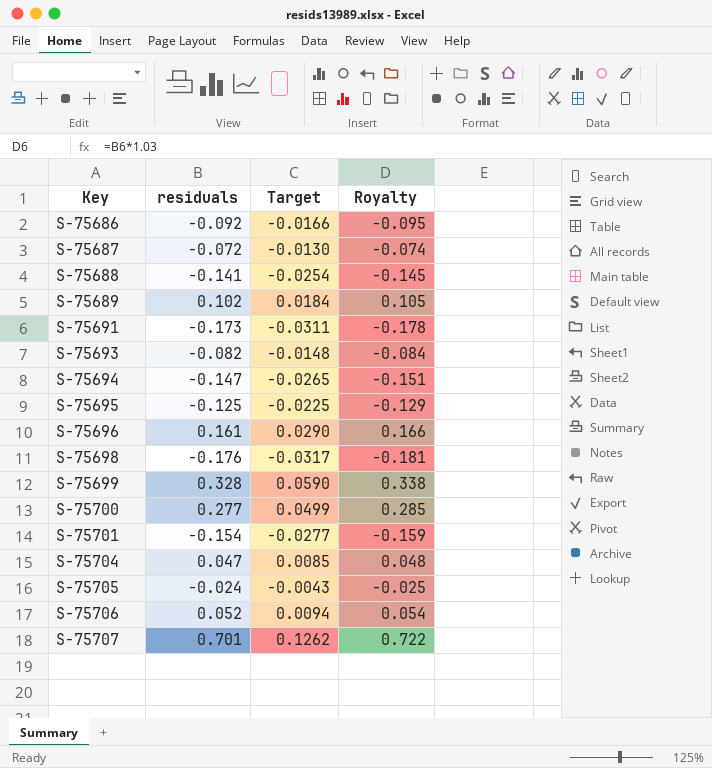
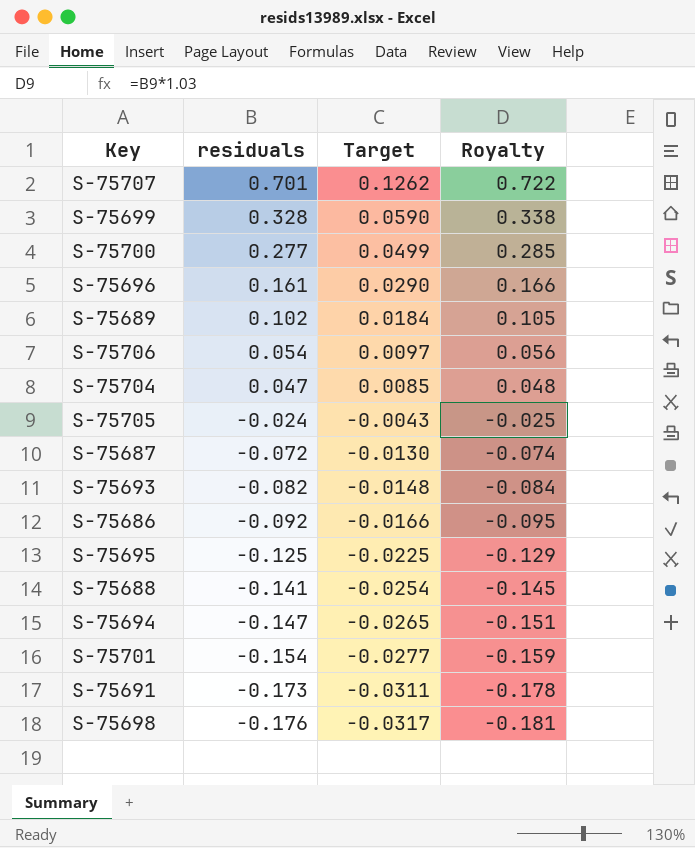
row order: Key ascending -> residuals descending
S-75706 | residuals: 0.052 -> 0.054
S-75706 | Target: 0.0094 -> 0.0097
S-75706 | Royalty: 0.054 -> 0.056

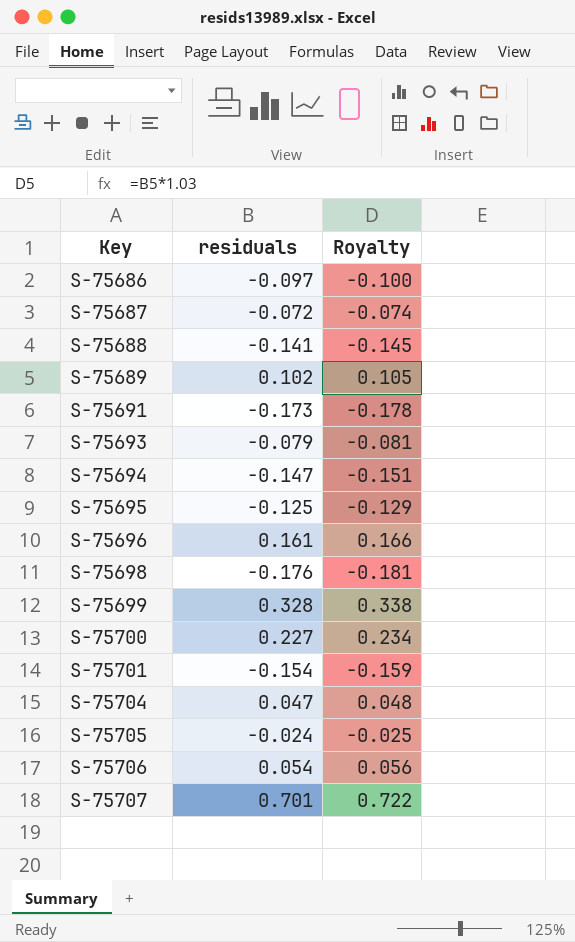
row order: residuals descending -> Key ascending
column Target | formula: [residuals] * 0.18 -> none
S-75686 | residuals: -0.092 -> -0.097
S-75686 | Royalty: -0.095 -> -0.100
S-75693 | residuals: -0.082 -> -0.079
S-75693 | Royalty: -0.084 -> -0.081
S-75700 | residuals: 0.277 -> 0.227
S-75700 | Royalty: 0.285 -> 0.234

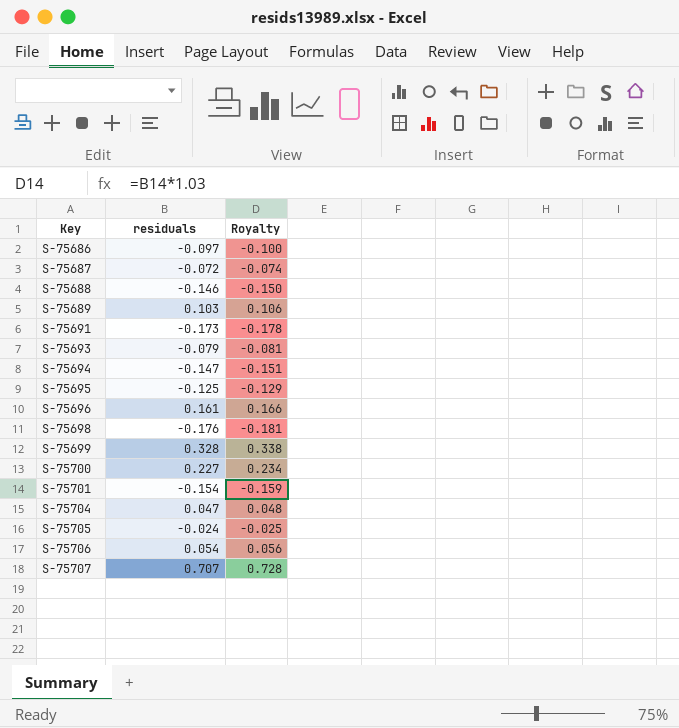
S-75688 | residuals: -0.141 -> -0.146
S-75688 | Royalty: -0.145 -> -0.150
S-75689 | residuals: 0.102 -> 0.103
S-75689 | Royalty: 0.105 -> 0.106
S-75707 | residuals: 0.701 -> 0.707
S-75707 | Royalty: 0.722 -> 0.728

